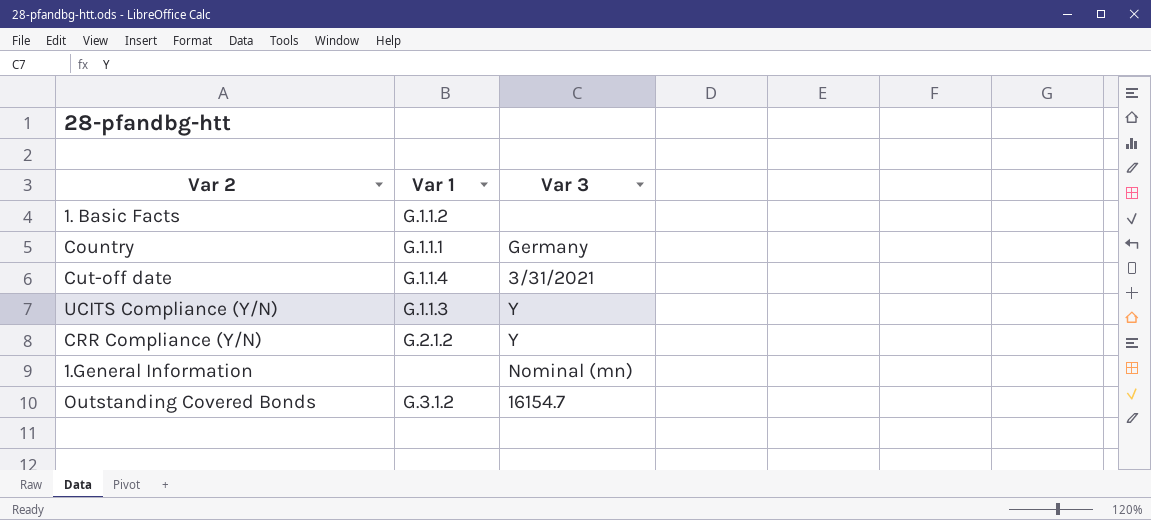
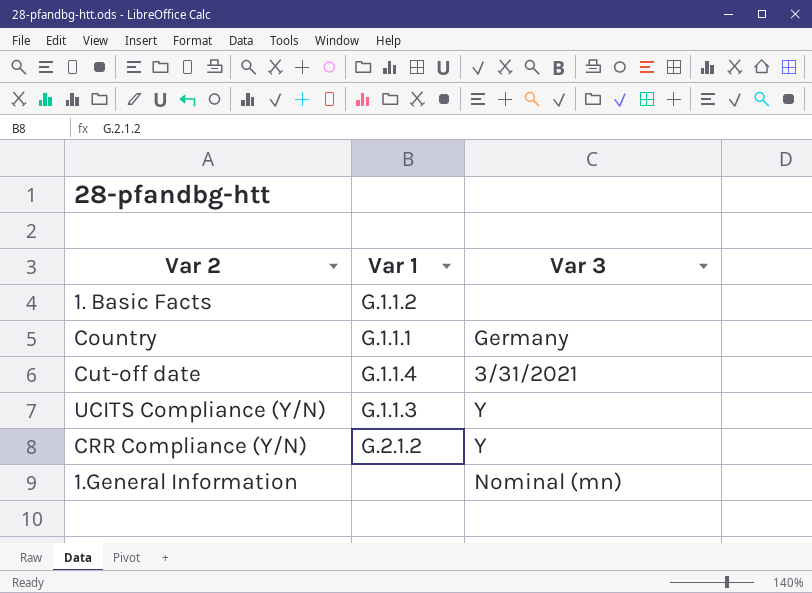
row Outstanding Covered Bonds: G.3.1.2 | 16154.7 -> none

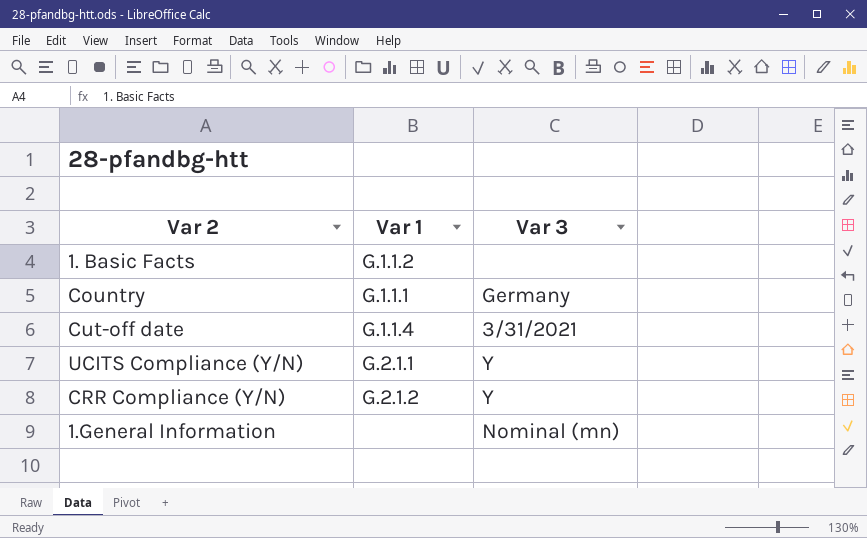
UCITS Compliance (Y/N) | Var 1: G.1.1.3 -> G.2.1.1

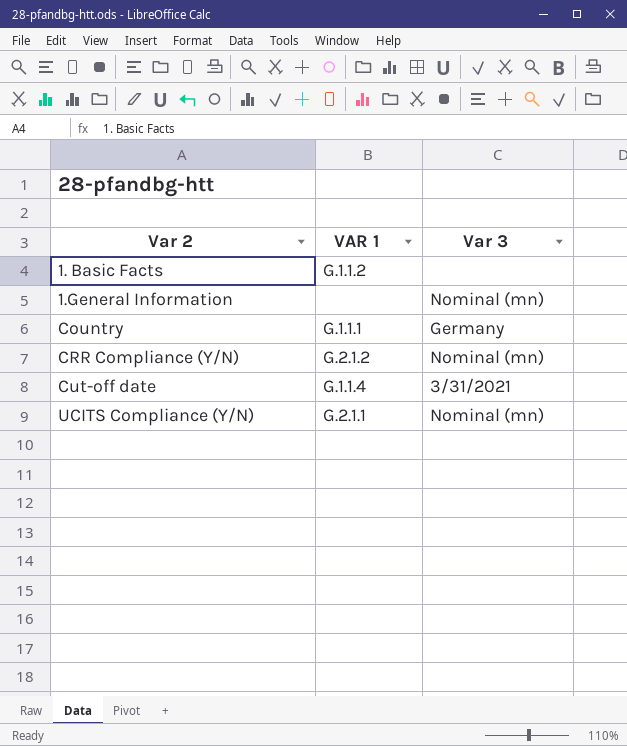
row order: none -> Var 2 ascending
column name: Var 1 -> VAR 1
CRR Compliance (Y/N) | Var 3: Y -> Nominal (mn)
UCITS Compliance (Y/N) | Var 3: Y -> Nominal (mn)

